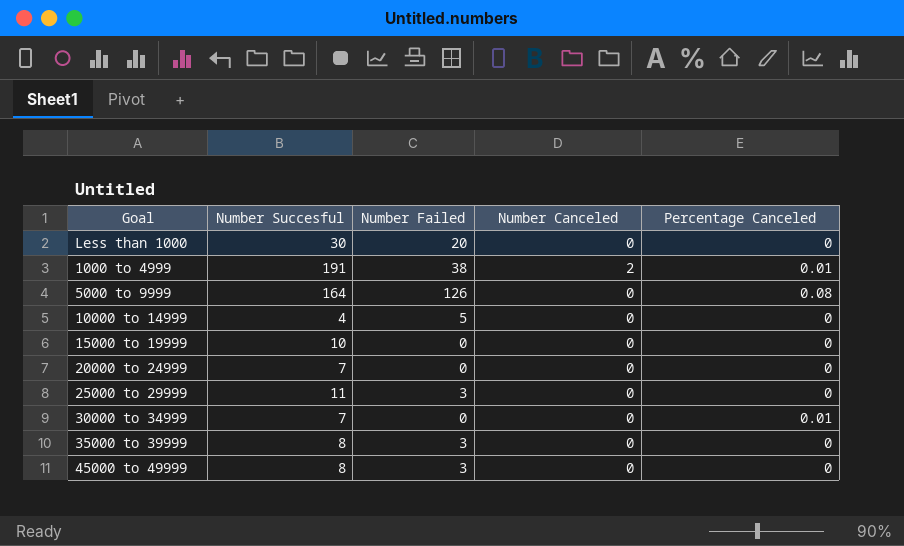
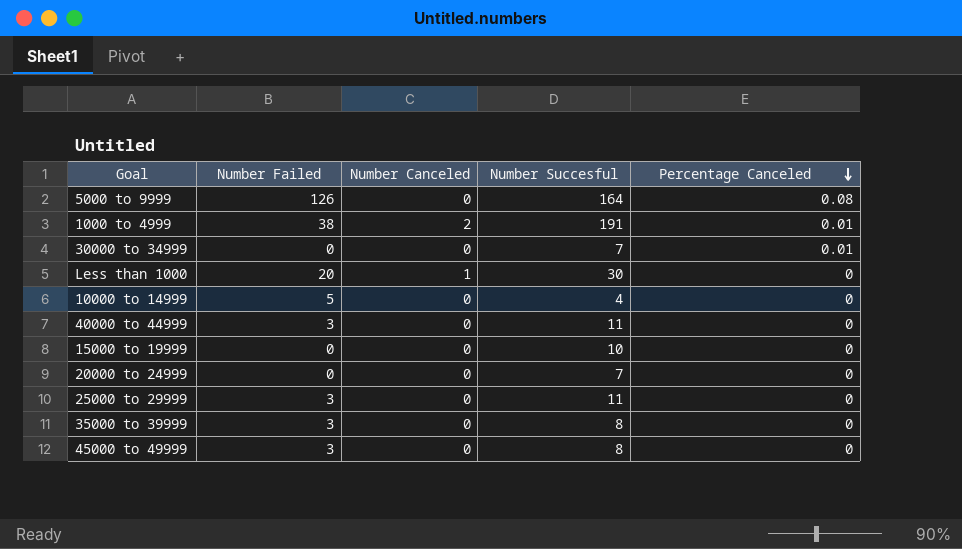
row order: none -> Percentage Canceled descending
column Number Succesful | position: 2 -> 4
Less than 1000 | Number Canceled: 0 -> 1
row 40000 to 44999: none -> 3 | 0 | 11 | 0

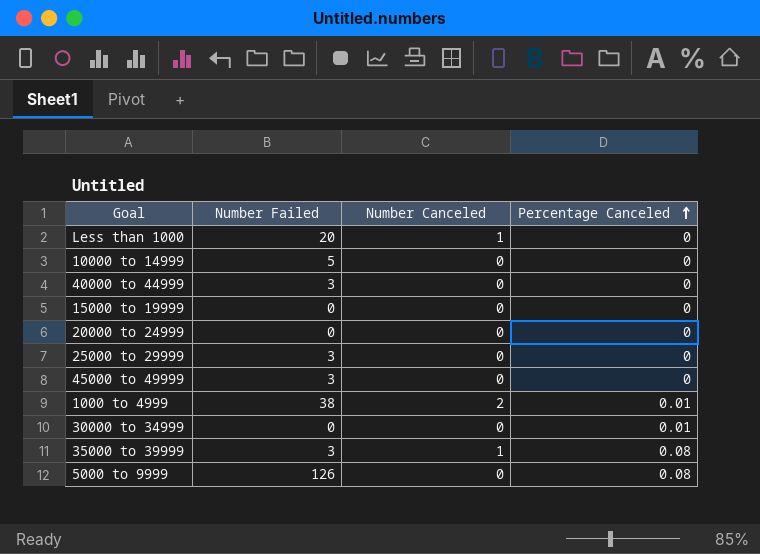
row order: Percentage Canceled descending -> Percentage Canceled ascending
column Number Succesful | position: 4 -> none
35000 to 39999 | Number Canceled: 0 -> 1
35000 to 39999 | Percentage Canceled: 0 -> 0.08

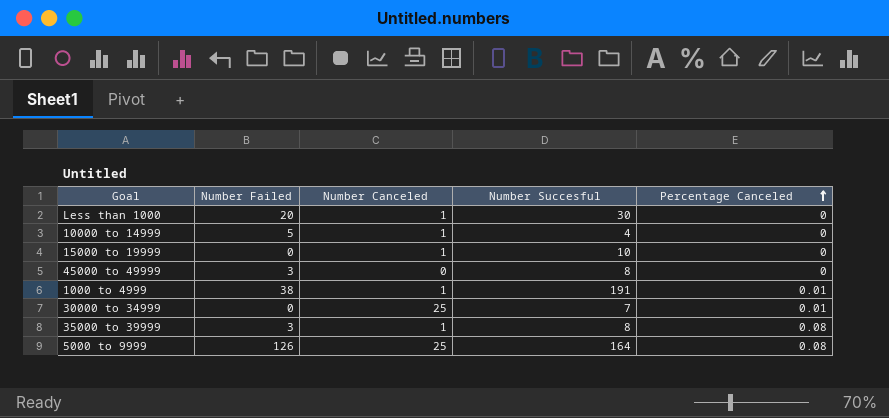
column Number Succesful | position: none -> 4
row 40000 to 44999: 3 | 0 | 0 -> none
row 20000 to 24999: 0 | 0 | 0 -> none
row 25000 to 29999: 3 | 0 | 0 -> none
10000 to 14999 | Number Canceled: 0 -> 1
15000 to 19999 | Number Canceled: 0 -> 1
1000 to 4999 | Number Canceled: 2 -> 1
30000 to 34999 | Number Canceled: 0 -> 25
5000 to 9999 | Number Canceled: 0 -> 25

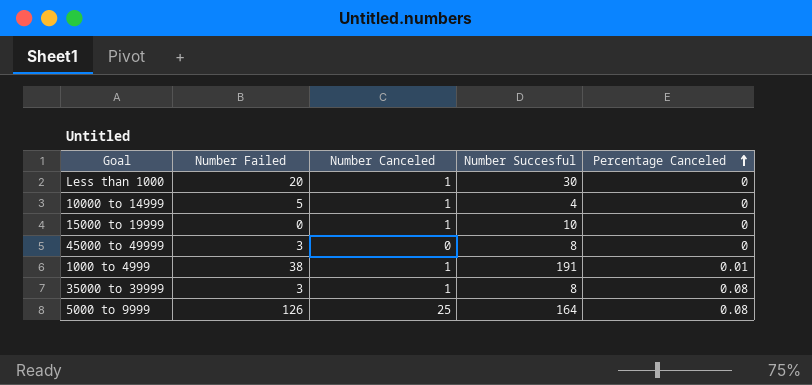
row 30000 to 34999: 0 | 25 | 7 | 0.01 -> none

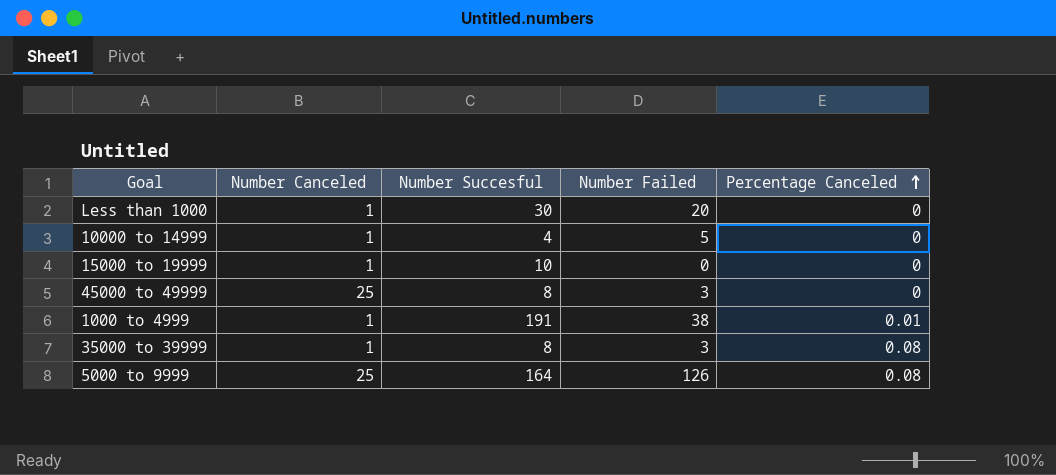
column Number Failed | position: 2 -> 4
45000 to 49999 | Number Canceled: 0 -> 25

